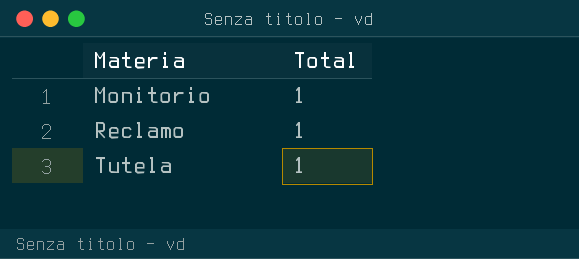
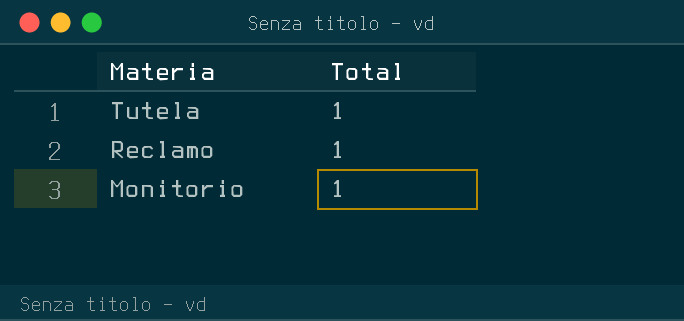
row order: Materia ascending -> Materia descending

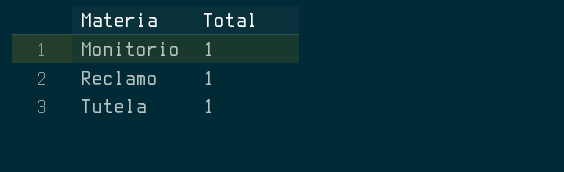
row order: Materia descending -> Materia ascending

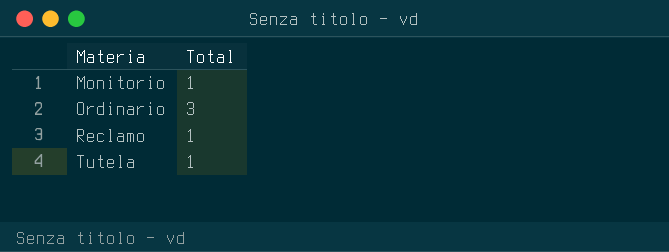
row Ordinario: none -> 3

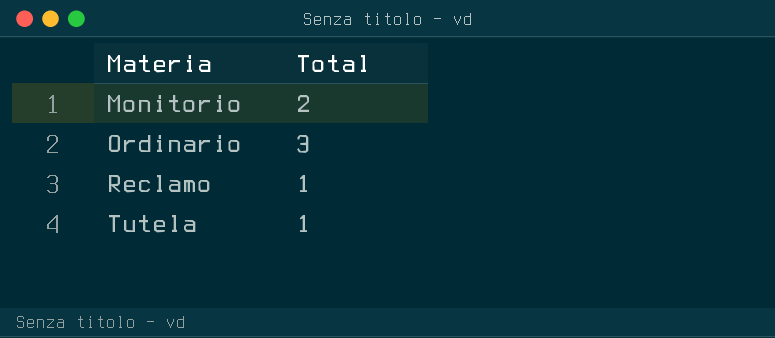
Monitorio | Total: 1 -> 2

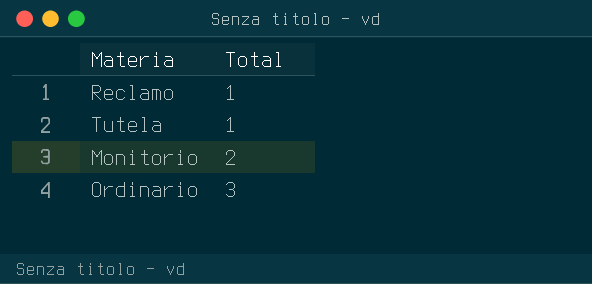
row order: Materia ascending -> Total ascending

